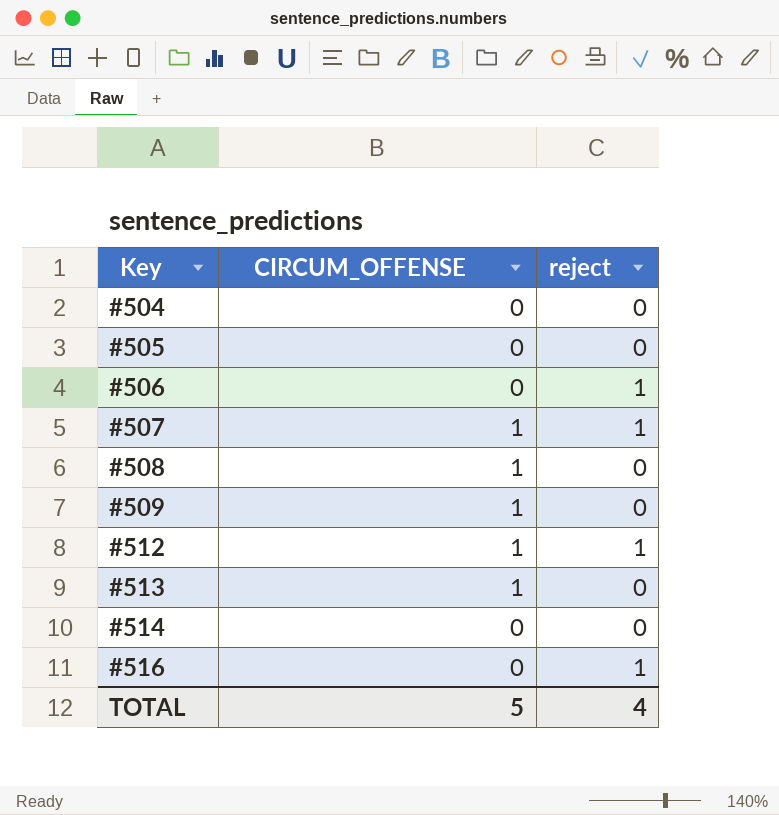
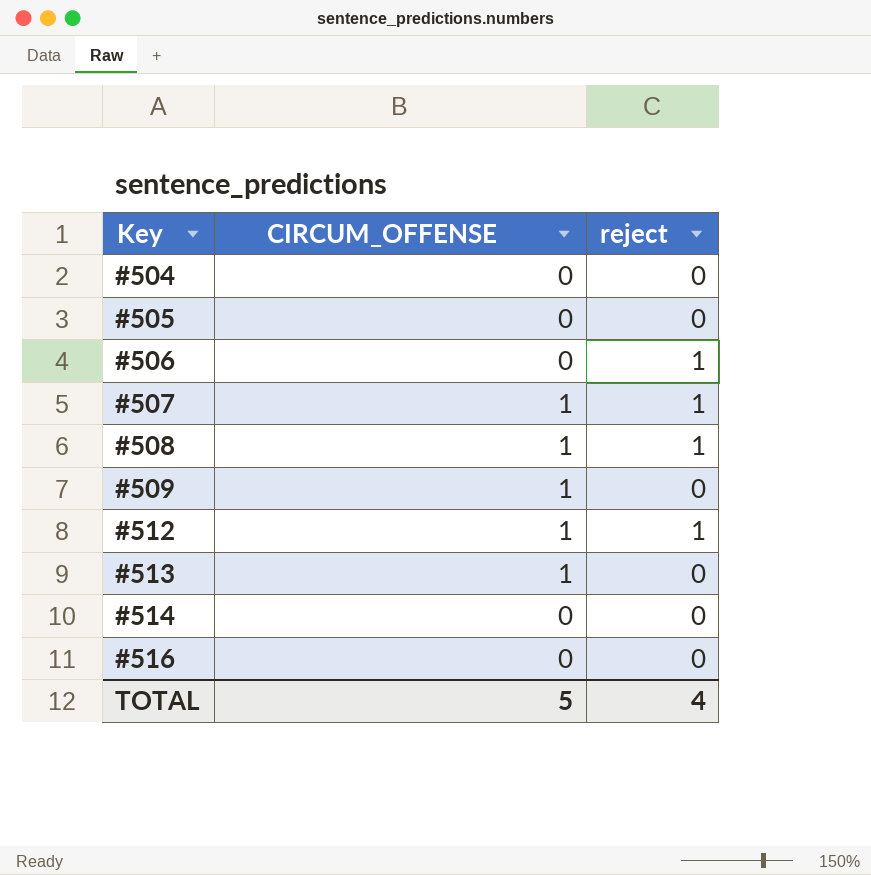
#508 | reject: 0 -> 1
#516 | reject: 1 -> 0

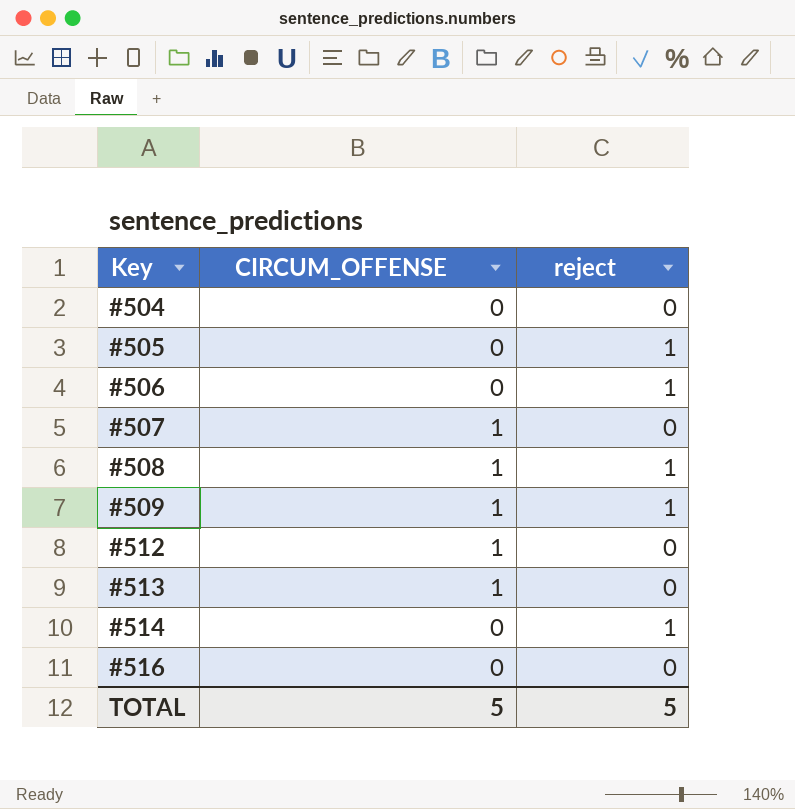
#505 | reject: 0 -> 1
#507 | reject: 1 -> 0
#509 | reject: 0 -> 1
#512 | reject: 1 -> 0
#514 | reject: 0 -> 1
TOTAL | reject: 4 -> 5

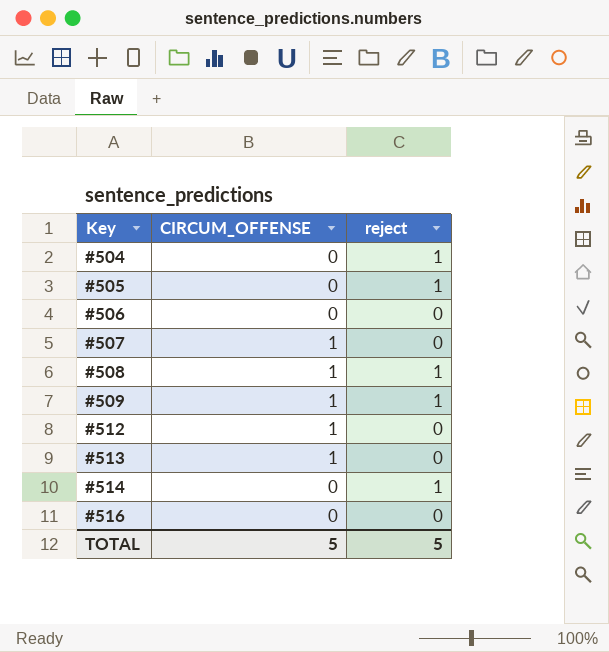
#504 | reject: 0 -> 1
#506 | reject: 1 -> 0

